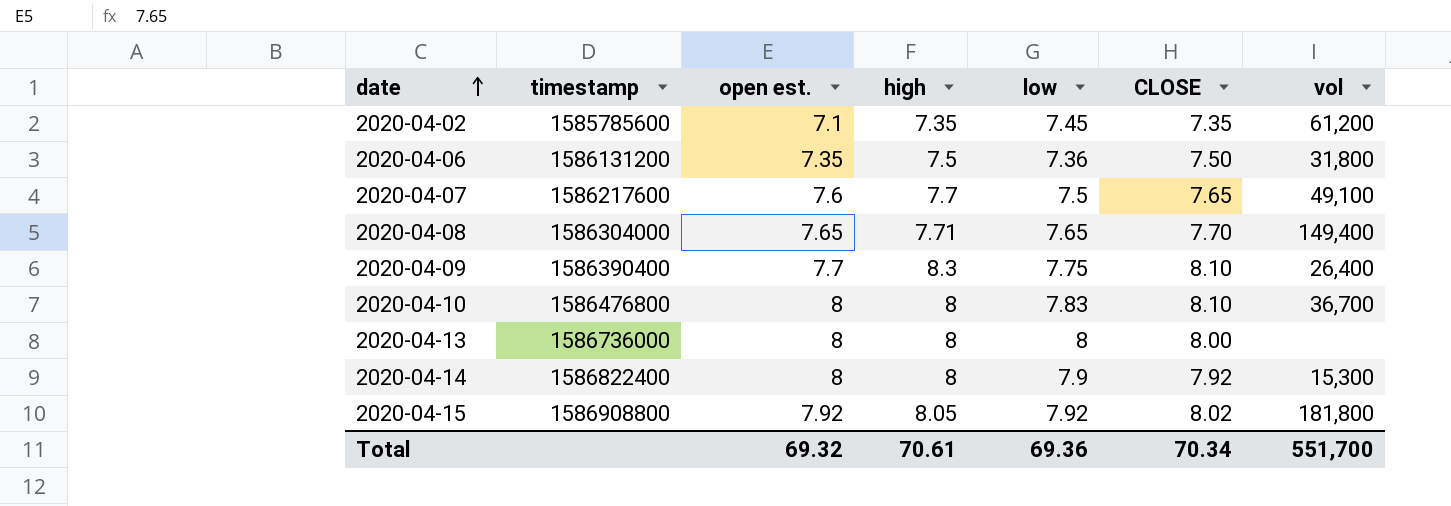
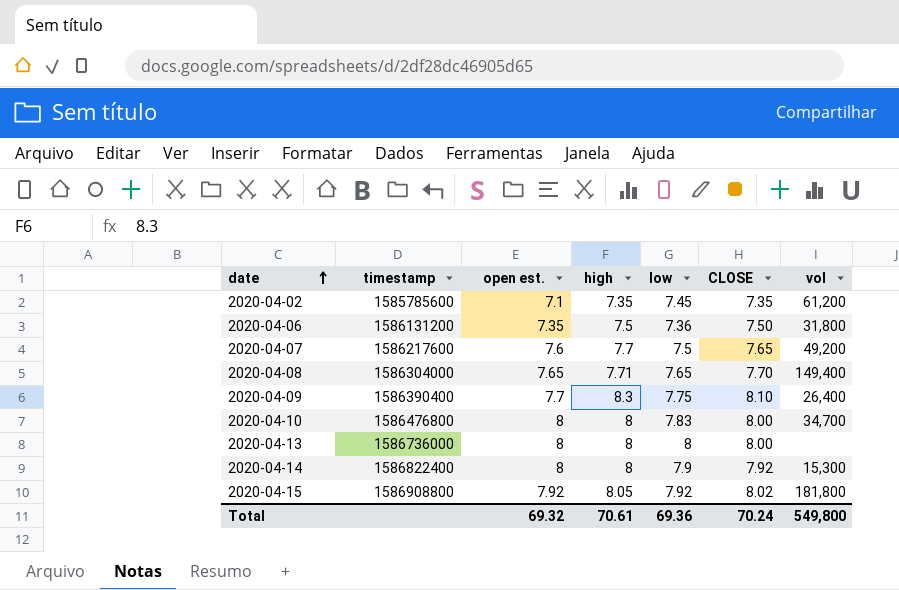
2020-04-07 | vol: 49,100 -> 49,200
2020-04-10 | CLOSE: 8.10 -> 8.00
2020-04-10 | vol: 36,700 -> 34,700
Total | CLOSE: 70.34 -> 70.24
Total | vol: 551,700 -> 549,800

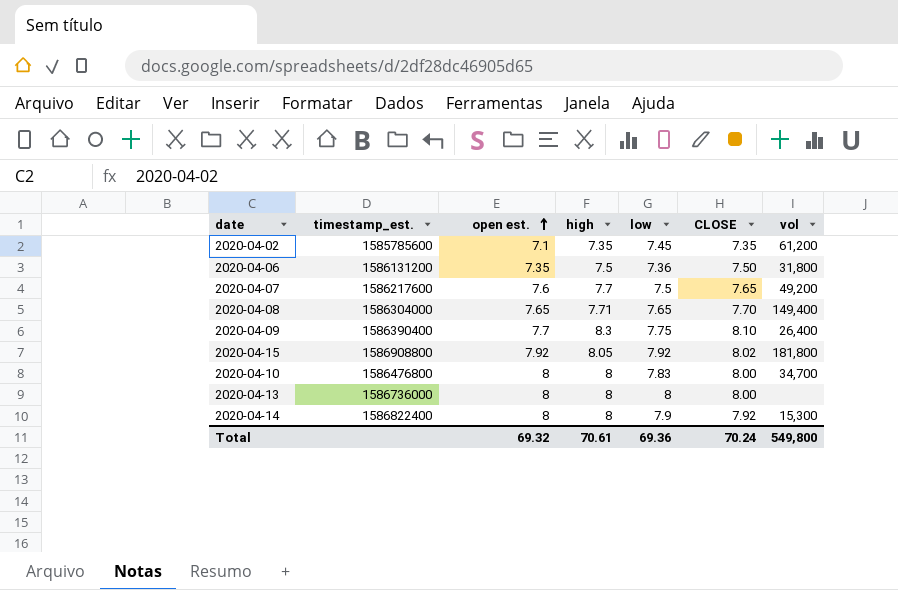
row order: date ascending -> open est. ascending
column name: timestamp -> timestamp_est.

